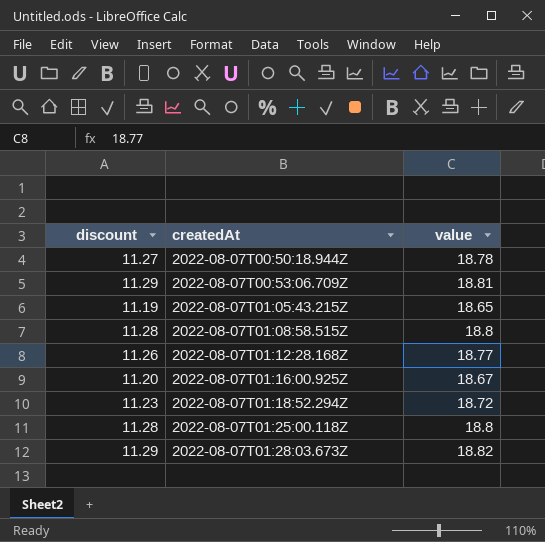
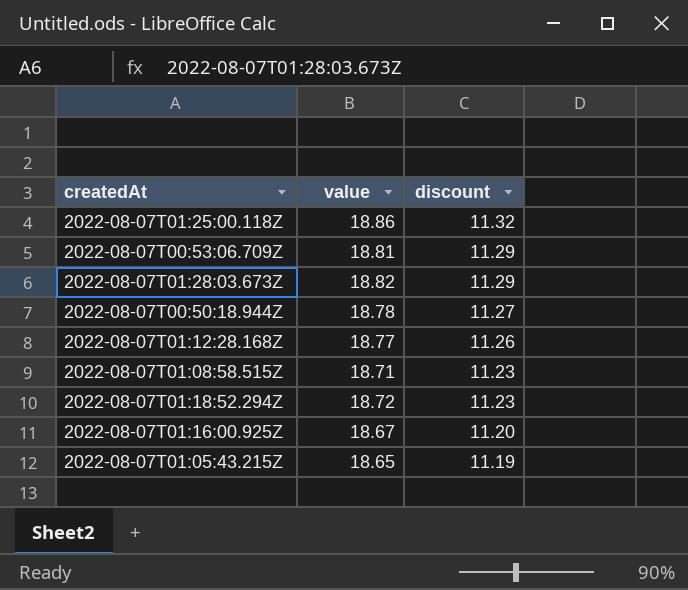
row order: createdAt ascending -> discount descending
column discount | position: 1 -> 3
2022-08-07T01:25:00.118Z | value: 18.8 -> 18.86
2022-08-07T01:25:00.118Z | discount: 11.28 -> 11.32
2022-08-07T01:08:58.515Z | value: 18.8 -> 18.71
2022-08-07T01:08:58.515Z | discount: 11.28 -> 11.23

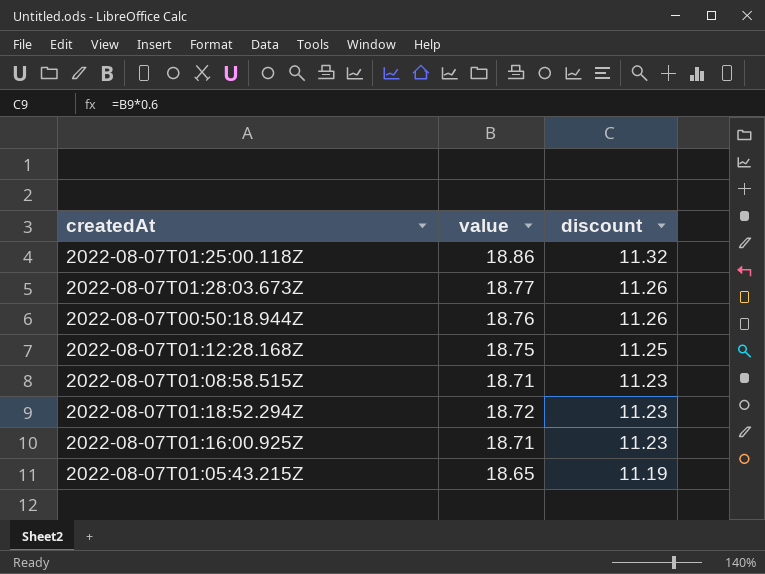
row 2022-08-07T00:53:06.709Z: 18.81 | 11.29 -> none
2022-08-07T01:28:03.673Z | value: 18.82 -> 18.77
2022-08-07T01:28:03.673Z | discount: 11.29 -> 11.26
2022-08-07T00:50:18.944Z | value: 18.78 -> 18.76
2022-08-07T00:50:18.944Z | discount: 11.27 -> 11.26
2022-08-07T01:12:28.168Z | value: 18.77 -> 18.75
2022-08-07T01:12:28.168Z | discount: 11.26 -> 11.25
2022-08-07T01:16:00.925Z | value: 18.67 -> 18.71
2022-08-07T01:16:00.925Z | discount: 11.20 -> 11.23

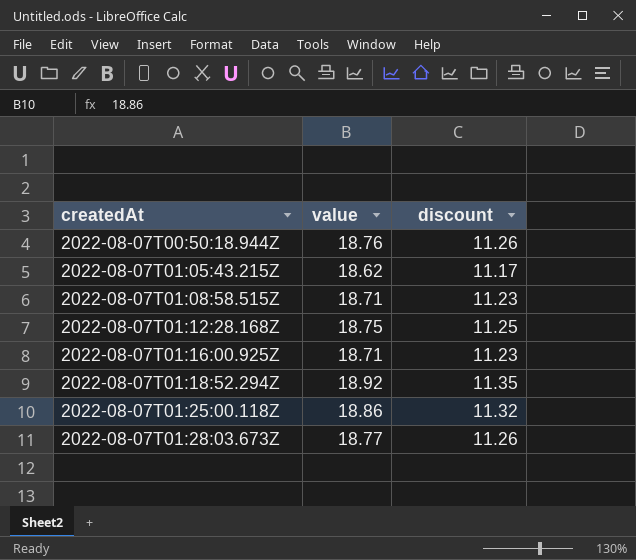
row order: discount descending -> createdAt ascending
2022-08-07T01:05:43.215Z | value: 18.65 -> 18.62
2022-08-07T01:05:43.215Z | discount: 11.19 -> 11.17
2022-08-07T01:18:52.294Z | value: 18.72 -> 18.92
2022-08-07T01:18:52.294Z | discount: 11.23 -> 11.35

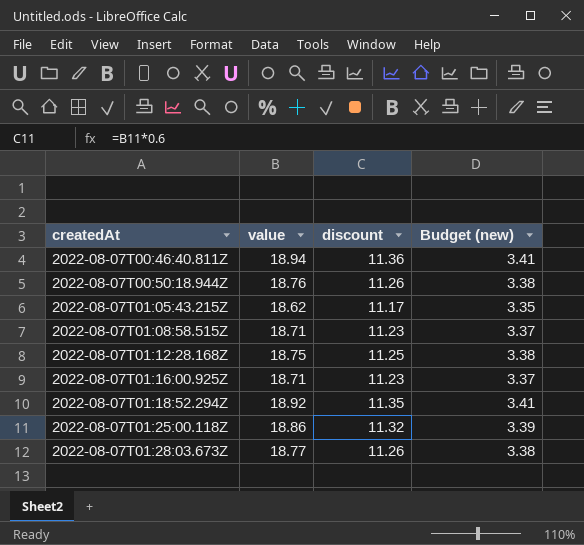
column Budget (new) | formula: none -> [value] * 0.18
row 2022-08-07T00:46:40.811Z: none -> 18.94 | 11.36 | 3.41

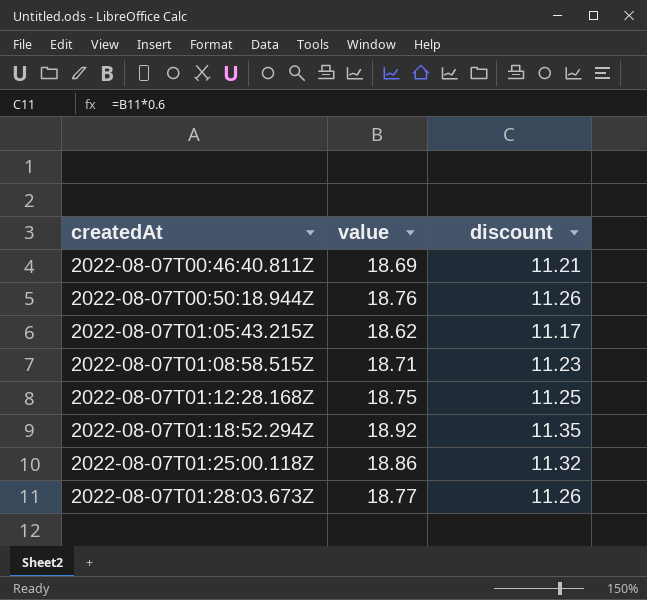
column Budget (new) | formula: [value] * 0.18 -> none
row 2022-08-07T01:16:00.925Z: 18.71 | 11.23 | 3.37 -> none
2022-08-07T00:46:40.811Z | value: 18.94 -> 18.69
2022-08-07T00:46:40.811Z | discount: 11.36 -> 11.21

